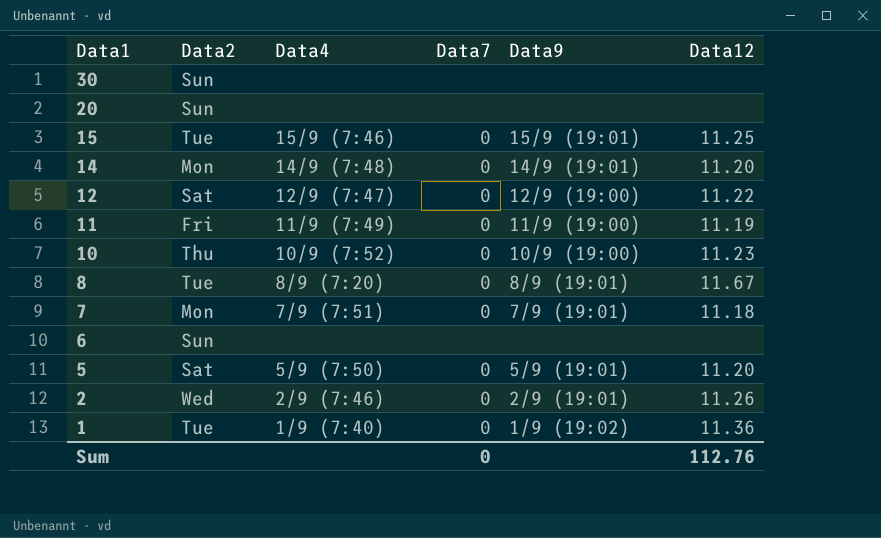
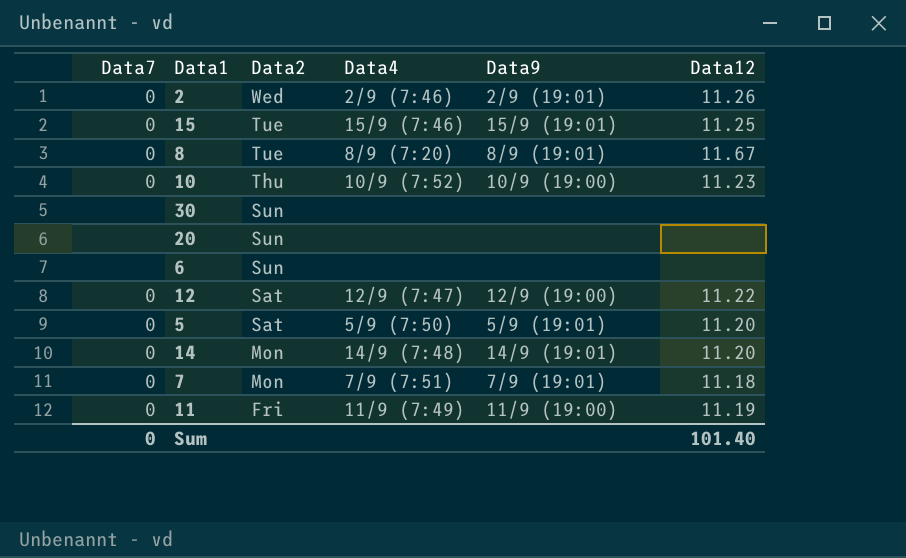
row order: Data1 descending -> Data2 descending
column Data7 | position: 4 -> 1
row 1: Tue | 1/9 (7:40) | 0 | 1/9 (19:02) | 11.36 -> none
Sum | Data12: 112.76 -> 101.40

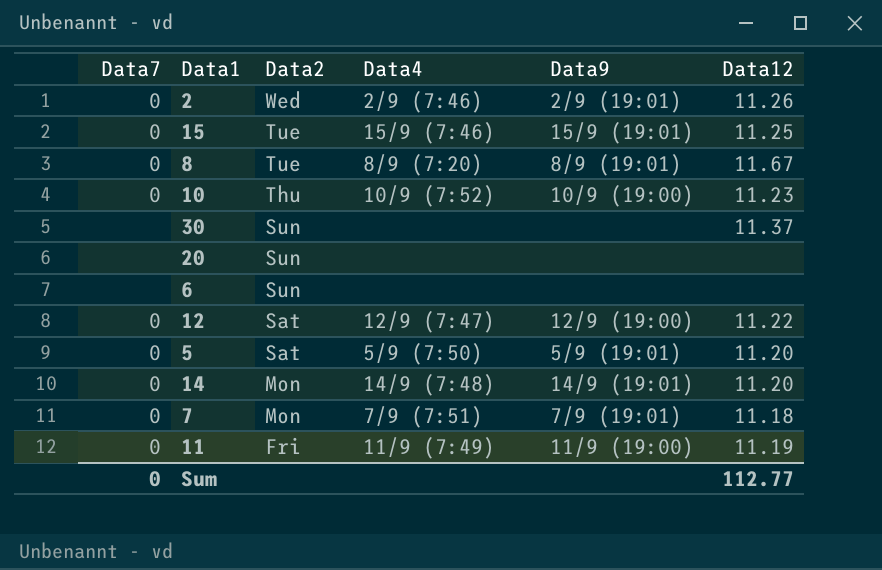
30 | Data12: none -> 11.37
Sum | Data12: 101.40 -> 112.77

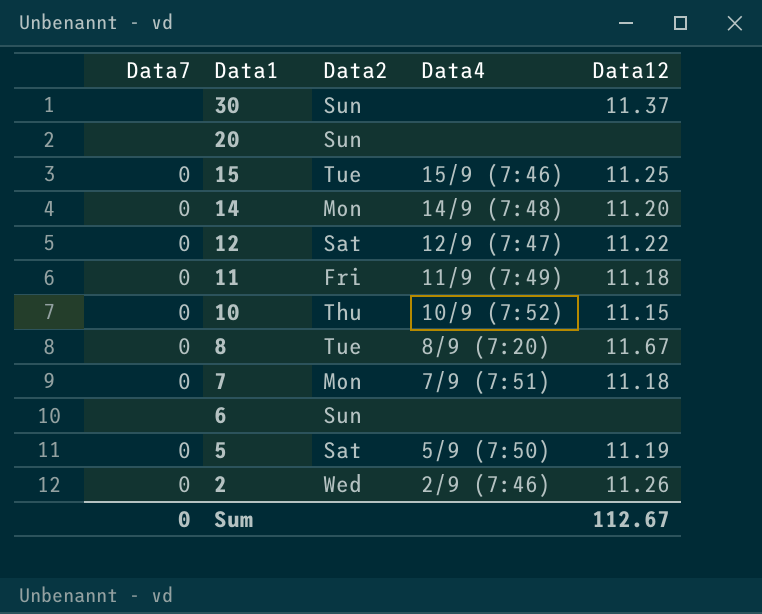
row order: Data2 descending -> Data1 descending
column Data9 | position: 5 -> none
11 | Data12: 11.19 -> 11.18
10 | Data12: 11.23 -> 11.15
5 | Data12: 11.20 -> 11.19
Sum | Data12: 112.77 -> 112.67

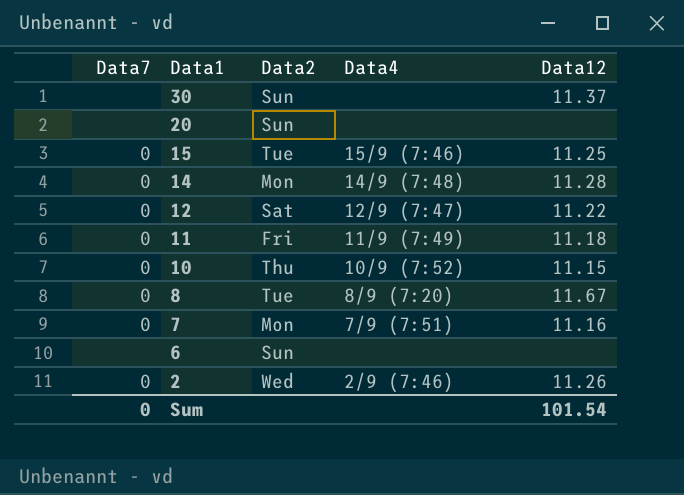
row 5: 0 | Sat | 5/9 (7:50) | 11.19 -> none
14 | Data12: 11.20 -> 11.28
7 | Data12: 11.18 -> 11.16
Sum | Data12: 112.67 -> 101.54

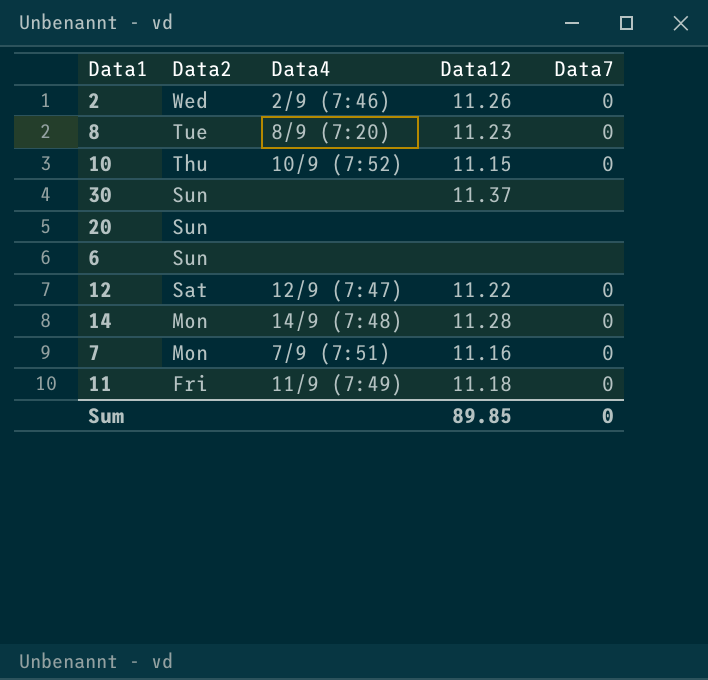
row order: Data1 descending -> Data2 descending
column Data7 | position: 1 -> 5
row 15: 0 | Tue | 15/9 (7:46) | 11.25 -> none
8 | Data12: 11.67 -> 11.23
Sum | Data12: 101.54 -> 89.85

